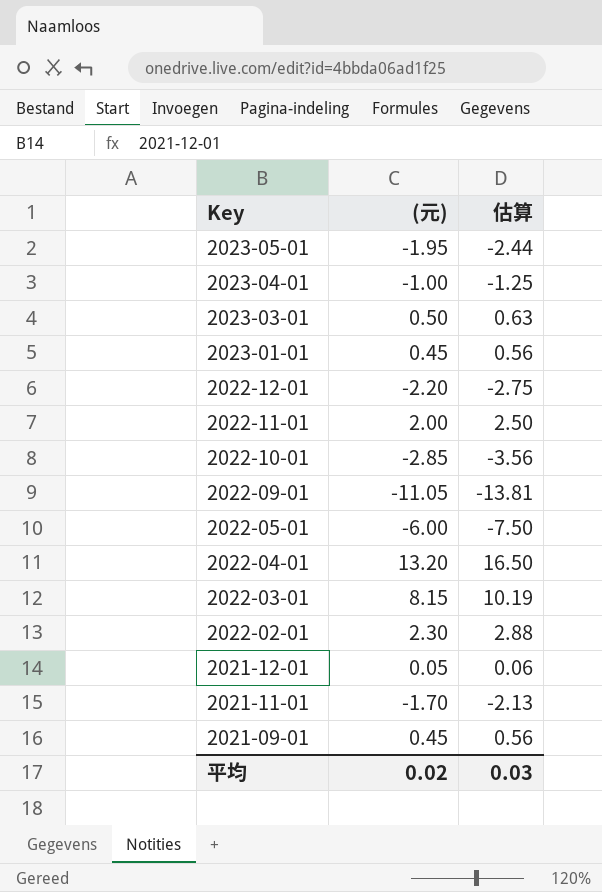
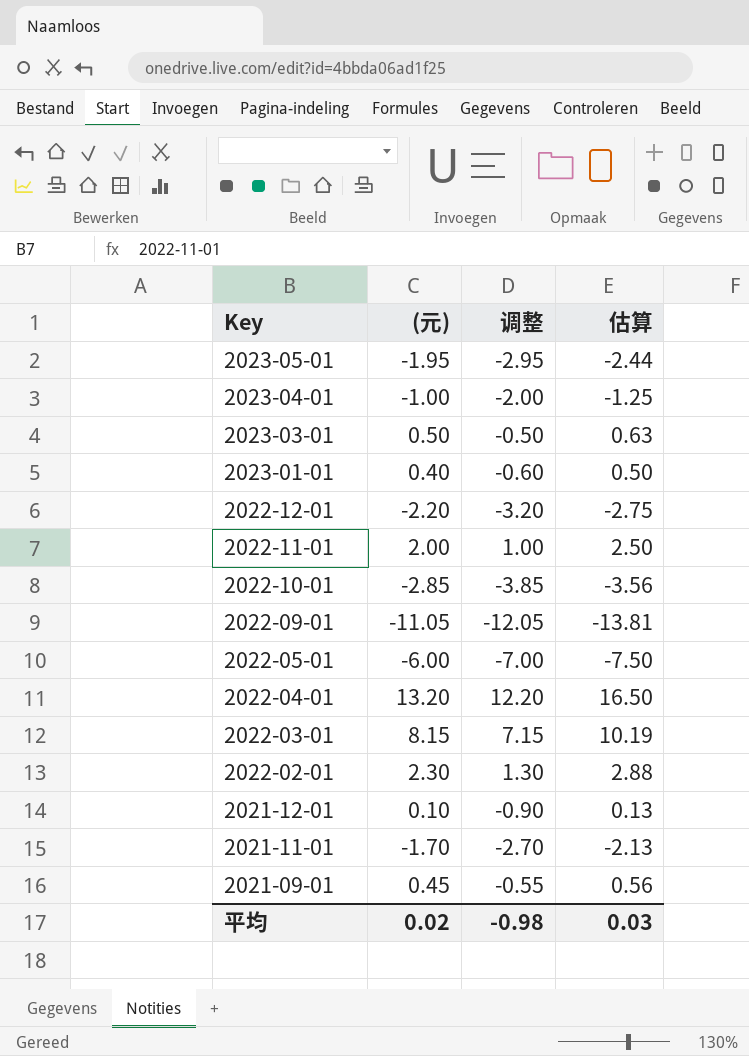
column 调整 | formula: none -> [(元)] - 1
2023-01-01 | (元): 0.45 -> 0.40
2023-01-01 | 估算: 0.56 -> 0.50
2021-12-01 | (元): 0.05 -> 0.10
2021-12-01 | 估算: 0.06 -> 0.13

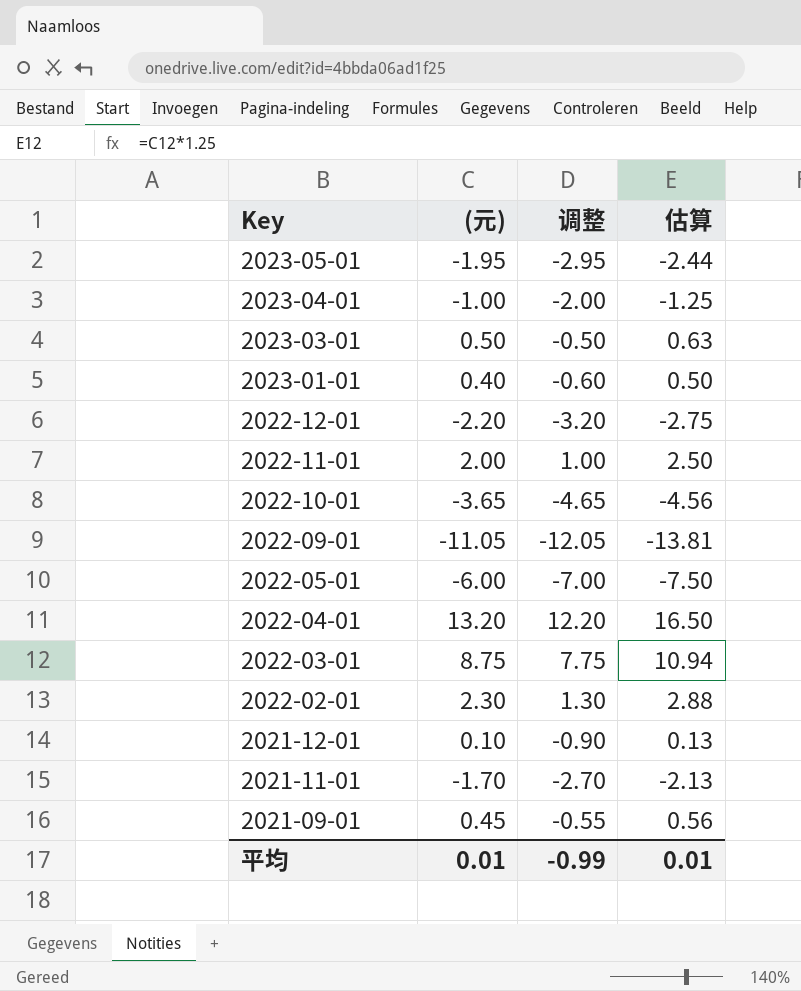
2022-10-01 | (元): -2.85 -> -3.65
2022-10-01 | 调整: -3.85 -> -4.65
2022-10-01 | 估算: -3.56 -> -4.56
2022-03-01 | (元): 8.15 -> 8.75
2022-03-01 | 调整: 7.15 -> 7.75
2022-03-01 | 估算: 10.19 -> 10.94
平均 | (元): 0.02 -> 0.01
平均 | 调整: -0.98 -> -0.99
平均 | 估算: 0.03 -> 0.01

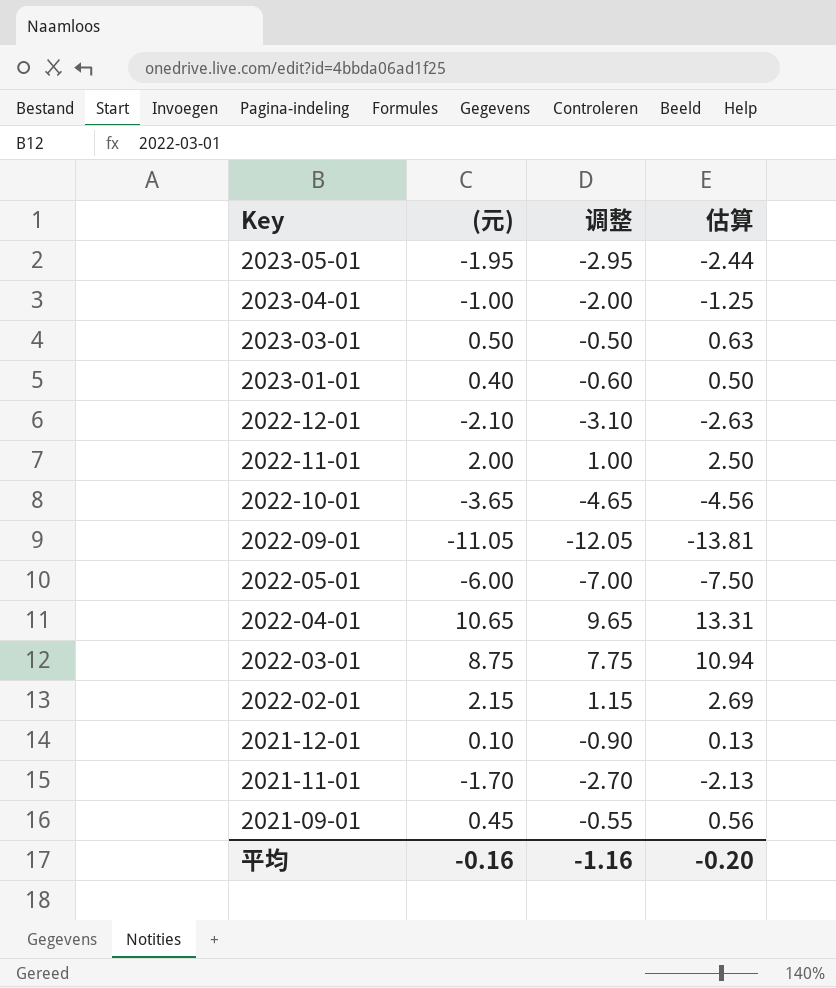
2022-12-01 | (元): -2.20 -> -2.10
2022-12-01 | 调整: -3.20 -> -3.10
2022-12-01 | 估算: -2.75 -> -2.63
2022-04-01 | (元): 13.20 -> 10.65
2022-04-01 | 调整: 12.20 -> 9.65
2022-04-01 | 估算: 16.50 -> 13.31
2022-02-01 | (元): 2.30 -> 2.15
2022-02-01 | 调整: 1.30 -> 1.15
2022-02-01 | 估算: 2.88 -> 2.69
平均 | (元): 0.01 -> -0.16
平均 | 调整: -0.99 -> -1.16
平均 | 估算: 0.01 -> -0.20

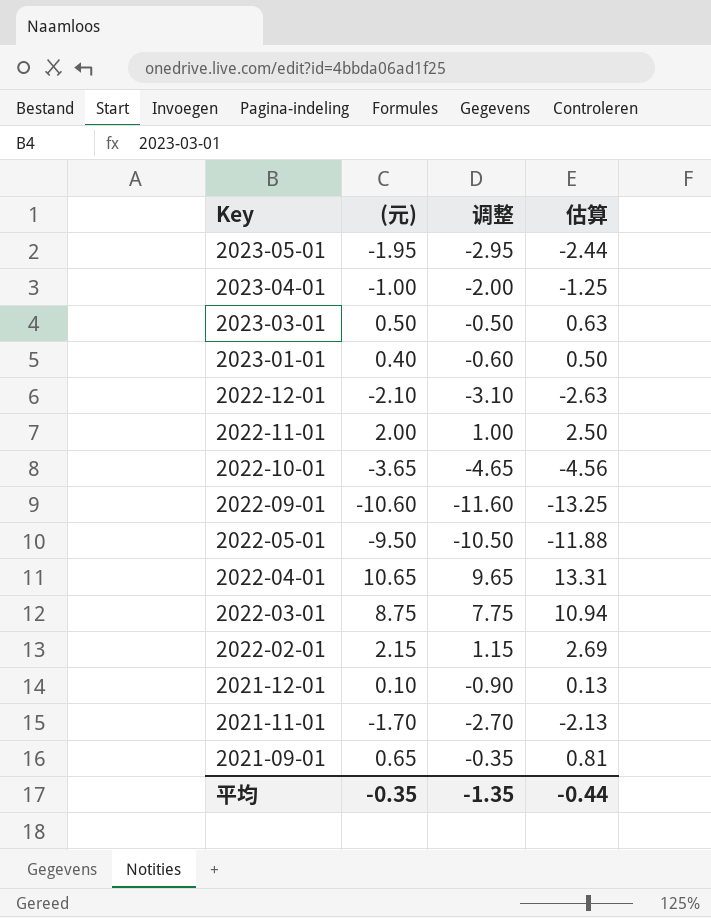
2022-09-01 | (元): -11.05 -> -10.60
2022-09-01 | 调整: -12.05 -> -11.60
2022-09-01 | 估算: -13.81 -> -13.25
2022-05-01 | (元): -6.00 -> -9.50
2022-05-01 | 调整: -7.00 -> -10.50
2022-05-01 | 估算: -7.50 -> -11.88
2021-09-01 | (元): 0.45 -> 0.65
2021-09-01 | 调整: -0.55 -> -0.35
2021-09-01 | 估算: 0.56 -> 0.81
平均 | (元): -0.16 -> -0.35
平均 | 调整: -1.16 -> -1.35
平均 | 估算: -0.20 -> -0.44

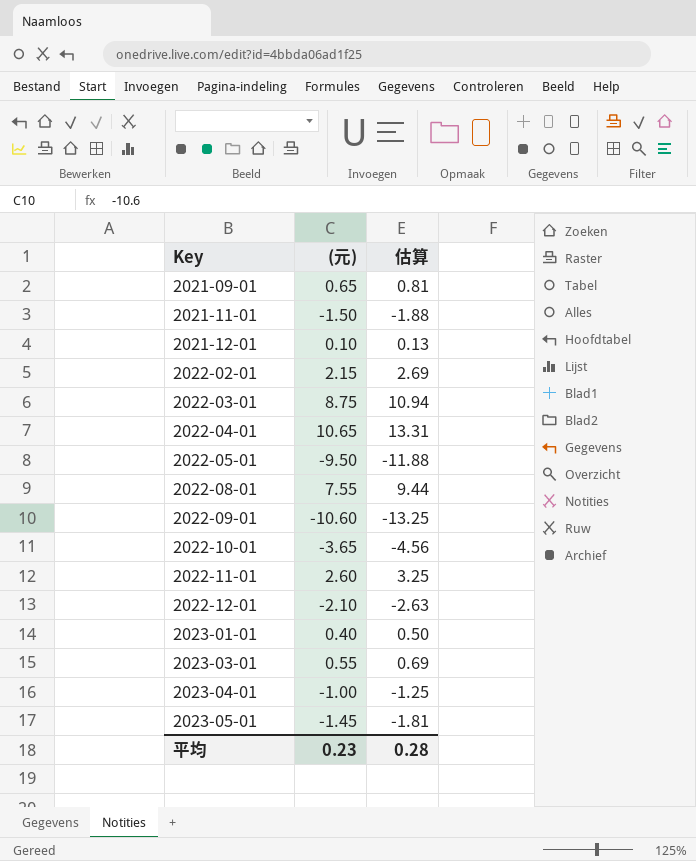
row order: Key descending -> Key ascending
column 调整 | formula: [(元)] - 1 -> none
2021-11-01 | (元): -1.70 -> -1.50
2021-11-01 | 估算: -2.13 -> -1.88
row 2022-08-01: none -> 7.55 | 9.44
2022-11-01 | (元): 2.00 -> 2.60
2022-11-01 | 估算: 2.50 -> 3.25
2023-03-01 | (元): 0.50 -> 0.55
2023-03-01 | 估算: 0.63 -> 0.69
2023-05-01 | (元): -1.95 -> -1.45
2023-05-01 | 估算: -2.44 -> -1.81
平均 | (元): -0.35 -> 0.23
平均 | 估算: -0.44 -> 0.28

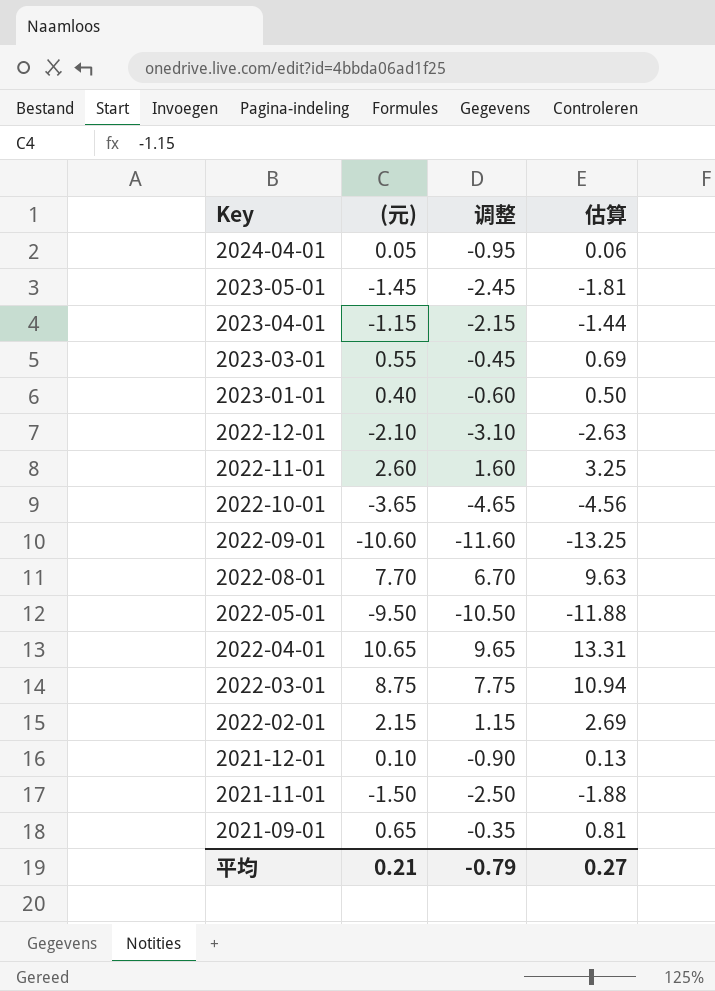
row order: Key ascending -> Key descending
column 调整 | formula: none -> [(元)] - 1
row 2024-04-01: none -> 0.05 | -0.95 | 0.06
2023-04-01 | (元): -1.00 -> -1.15
2023-04-01 | 估算: -1.25 -> -1.44
2022-08-01 | (元): 7.55 -> 7.70
2022-08-01 | 估算: 9.44 -> 9.63
平均 | (元): 0.23 -> 0.21
平均 | 估算: 0.28 -> 0.27

